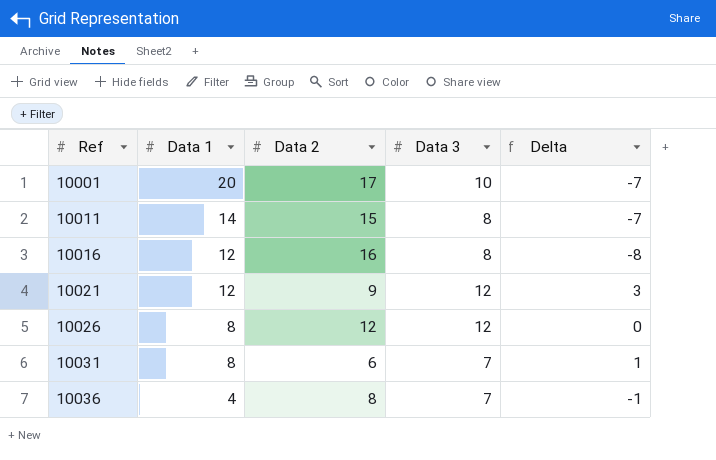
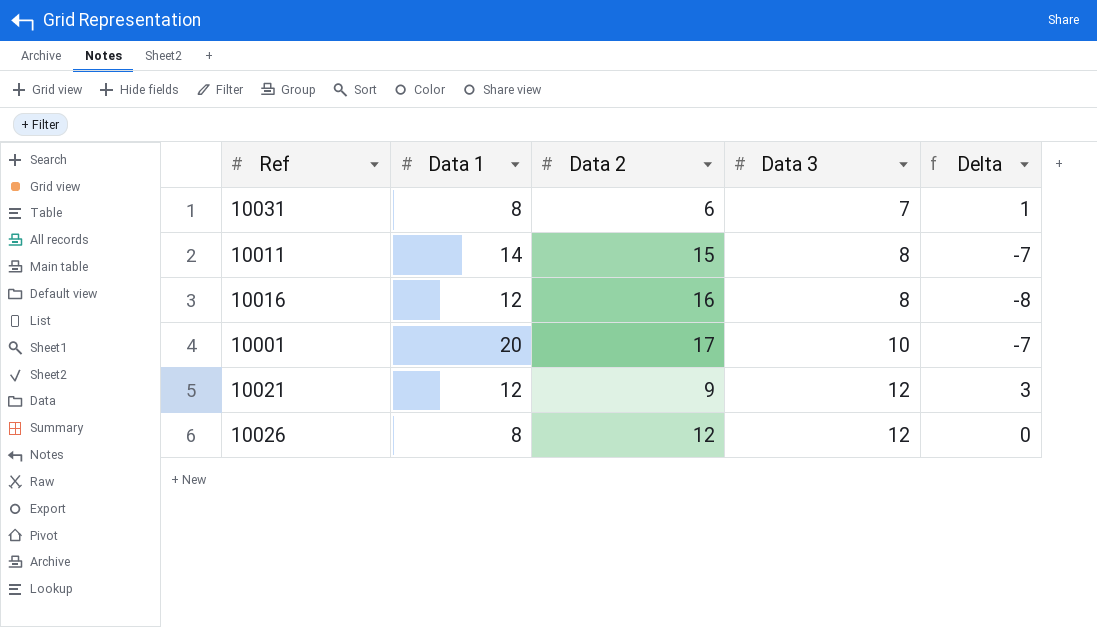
row order: Ref ascending -> Data 3 ascending
row 10036: 4 | 8 | 7 | -1 -> none

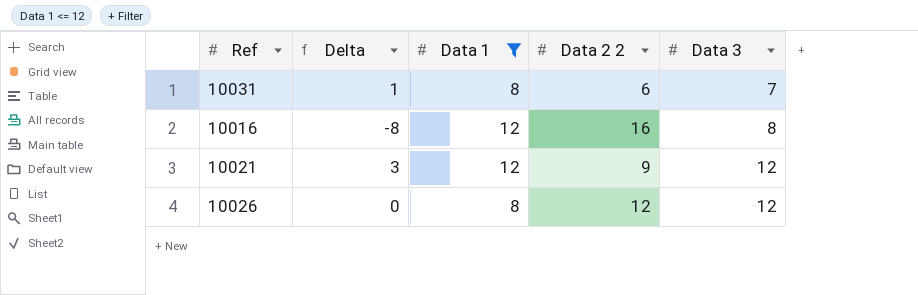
filter: none -> Data 1 <= 12
column Delta | position: 5 -> 2
column name: Data 2 -> Data 2 2

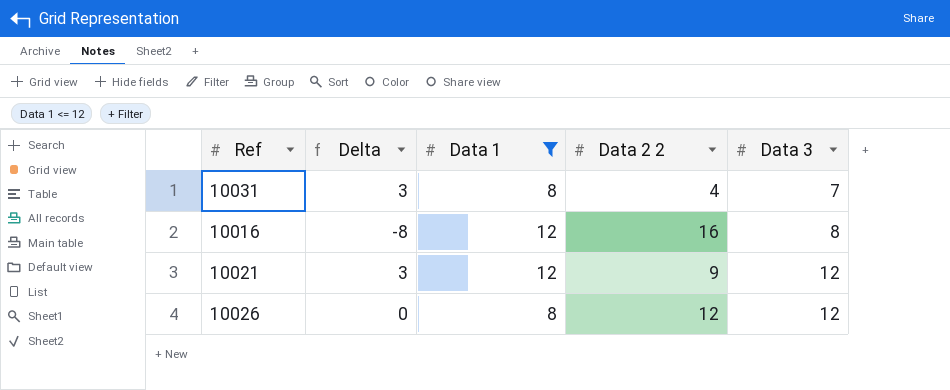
10031 | Delta: 1 -> 3
10031 | Data 2 2: 6 -> 4

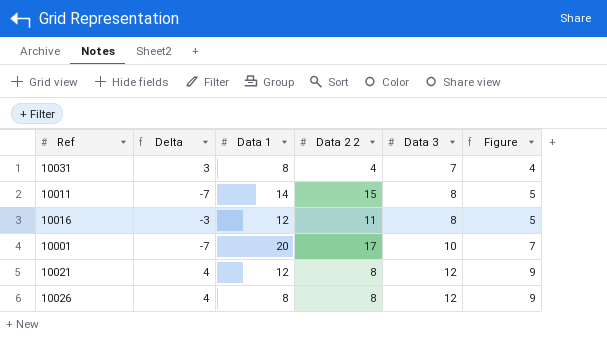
filter: Data 1 <= 12 -> none
column Figure | formula: none -> [Data 3] - 3
10016 | Delta: -8 -> -3
10016 | Data 2 2: 16 -> 11
10021 | Delta: 3 -> 4
10021 | Data 2 2: 9 -> 8
10026 | Delta: 0 -> 4
10026 | Data 2 2: 12 -> 8

